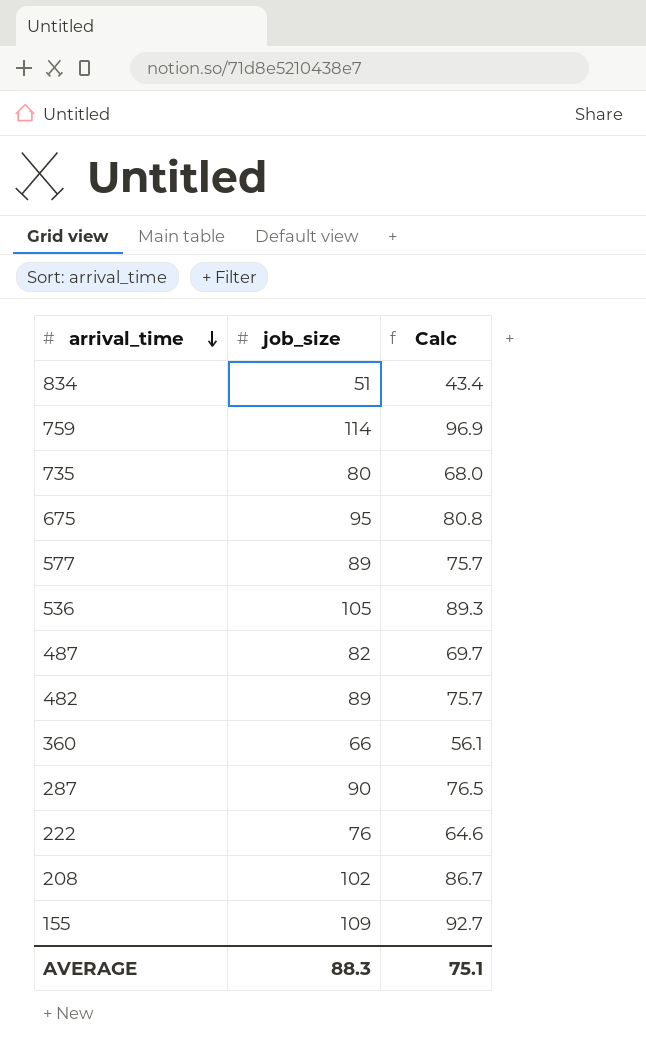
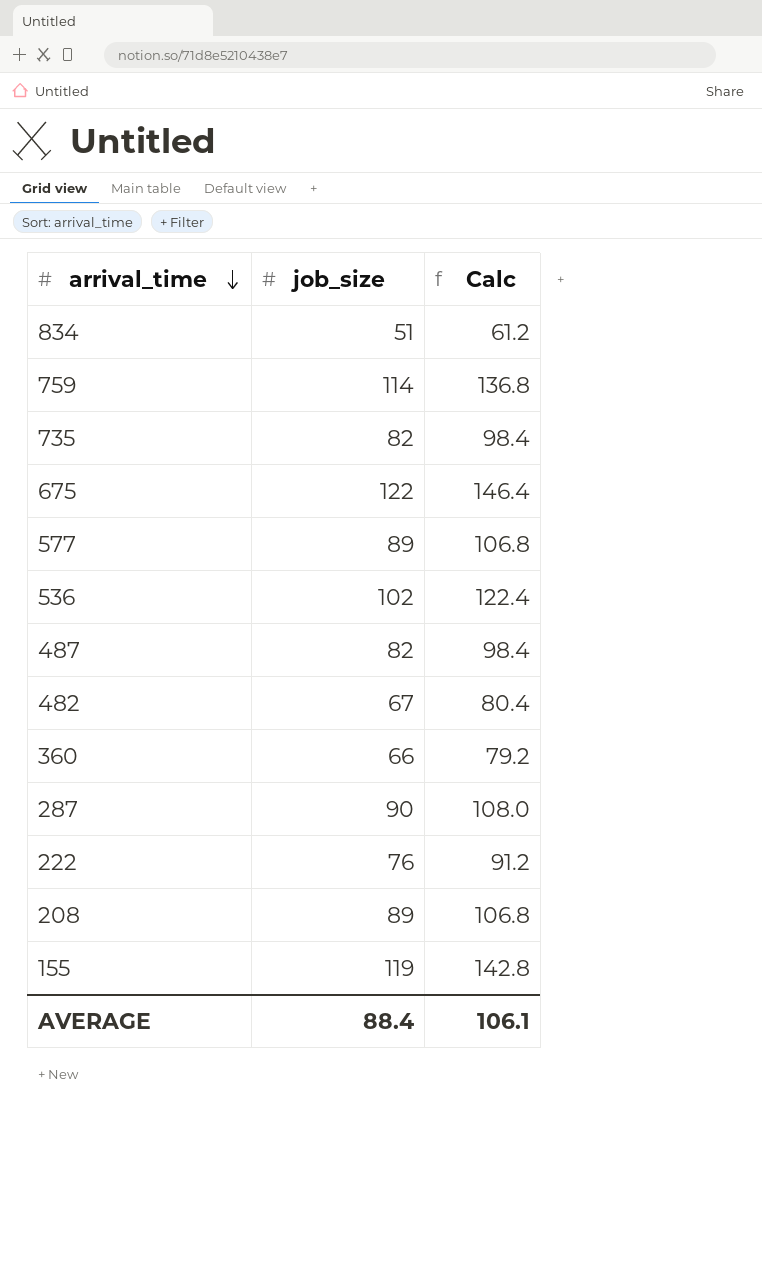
column Calc | formula: [job_size] * 0.85 -> [job_size] * 1.2
735 | job_size: 80 -> 82
675 | job_size: 95 -> 122
536 | job_size: 105 -> 102
482 | job_size: 89 -> 67
208 | job_size: 102 -> 89
155 | job_size: 109 -> 119
AVERAGE | job_size: 88.3 -> 88.4
AVERAGE | Calc: 75.1 -> 106.1

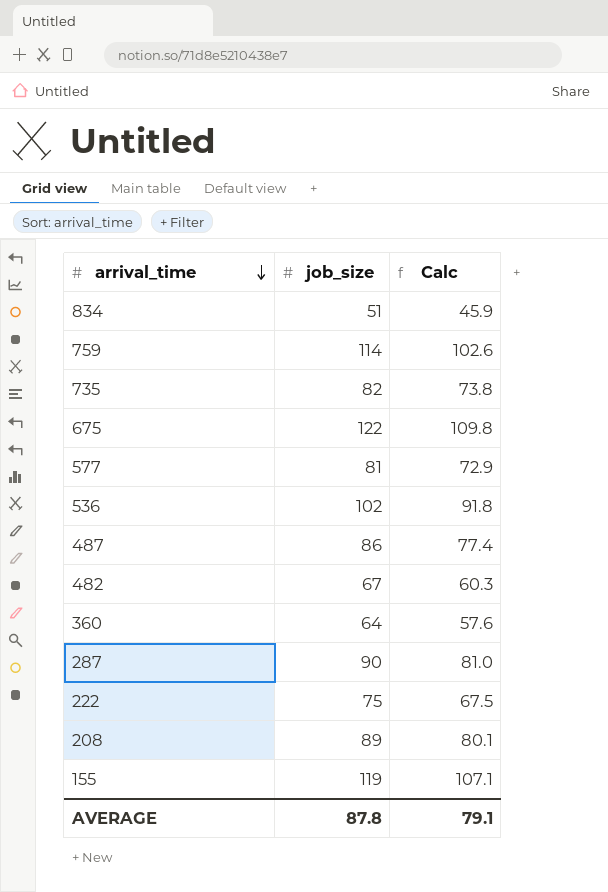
column Calc | formula: [job_size] * 1.2 -> [job_size] * 0.9
577 | job_size: 89 -> 81
487 | job_size: 82 -> 86
360 | job_size: 66 -> 64
222 | job_size: 76 -> 75
AVERAGE | job_size: 88.4 -> 87.8
AVERAGE | Calc: 106.1 -> 79.1

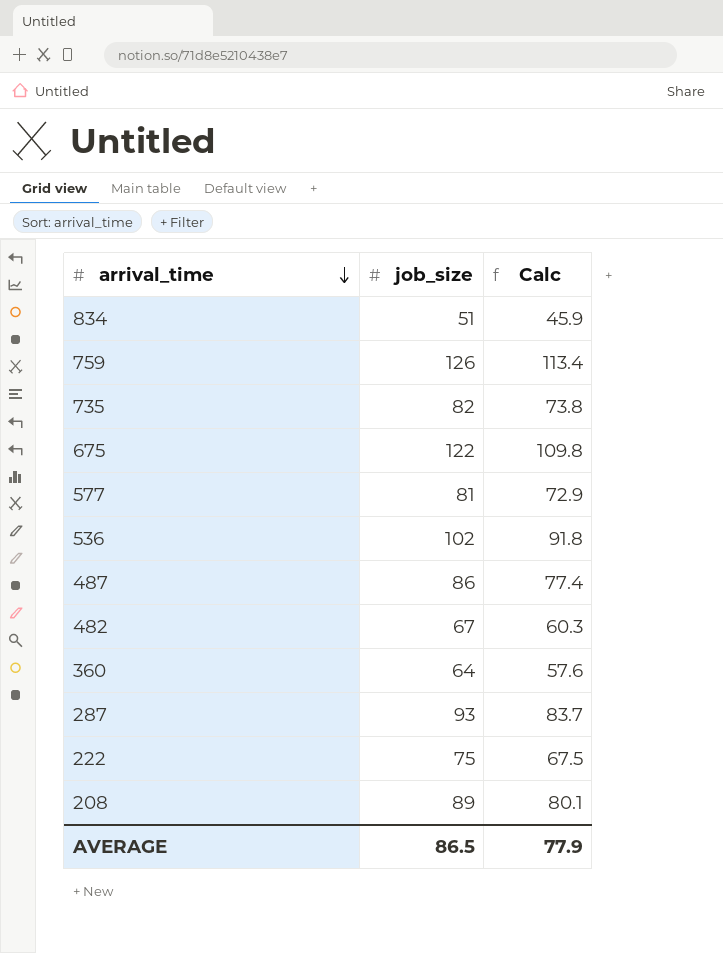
row 155: 119 | 107.1 -> none
759 | job_size: 114 -> 126
759 | Calc: 102.6 -> 113.4
287 | job_size: 90 -> 93
287 | Calc: 81.0 -> 83.7
AVERAGE | job_size: 87.8 -> 86.5
AVERAGE | Calc: 79.1 -> 77.9

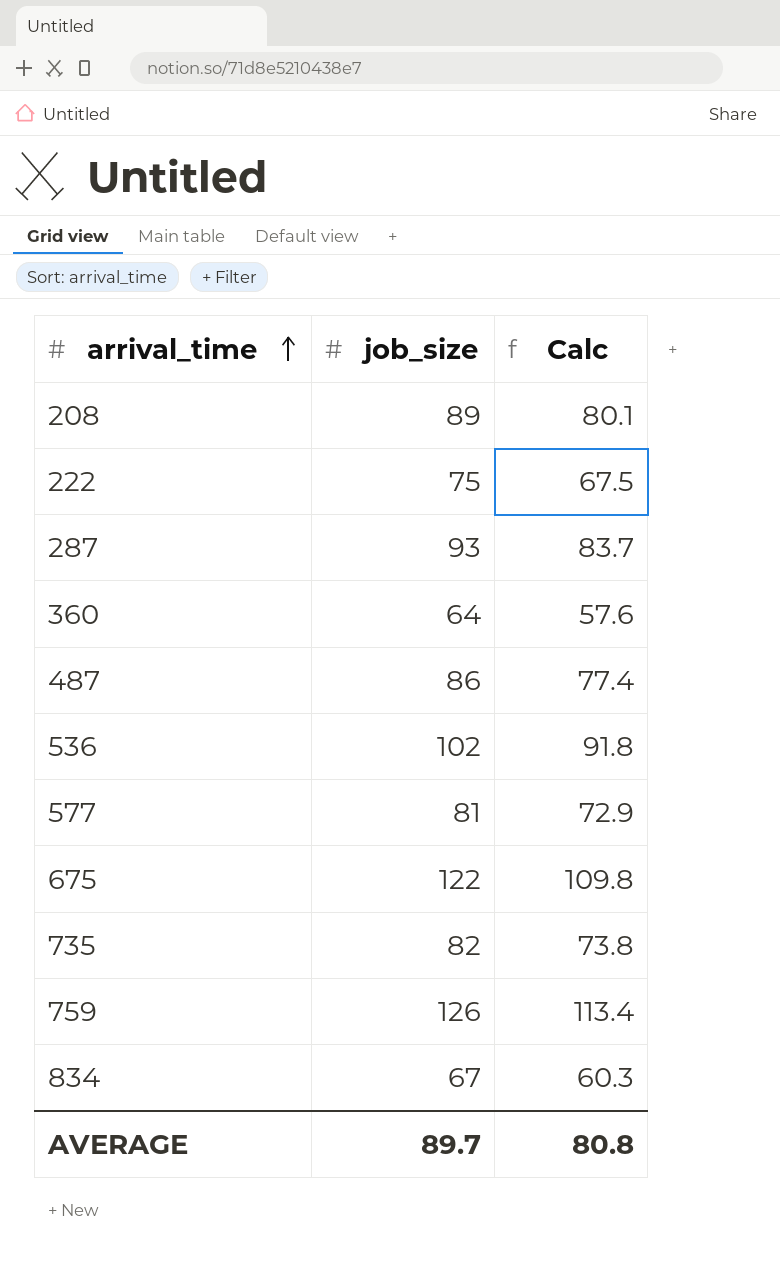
row order: arrival_time descending -> arrival_time ascending
row 482: 67 | 60.3 -> none
834 | job_size: 51 -> 67
834 | Calc: 45.9 -> 60.3
AVERAGE | job_size: 86.5 -> 89.7
AVERAGE | Calc: 77.9 -> 80.8

